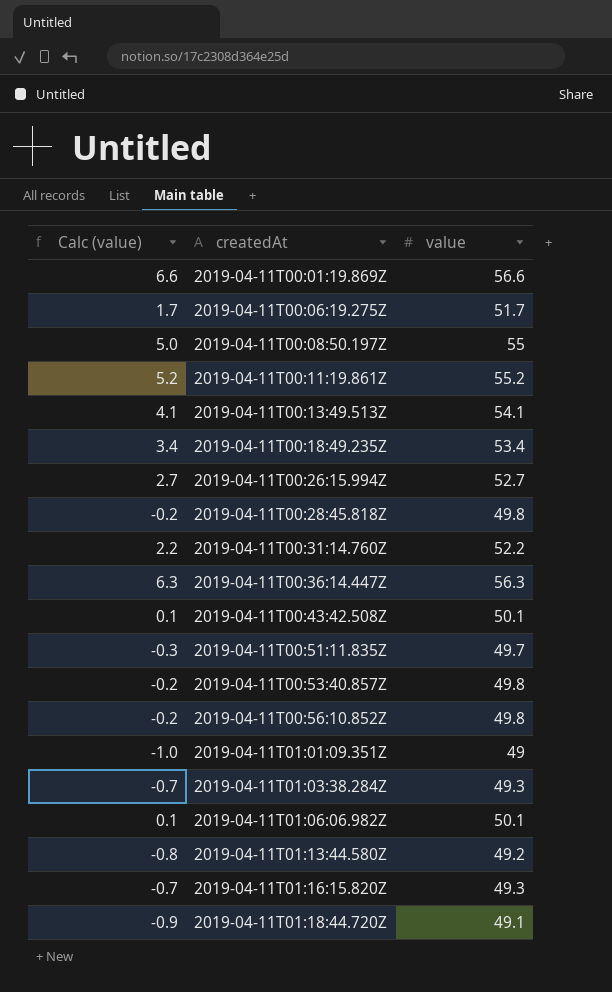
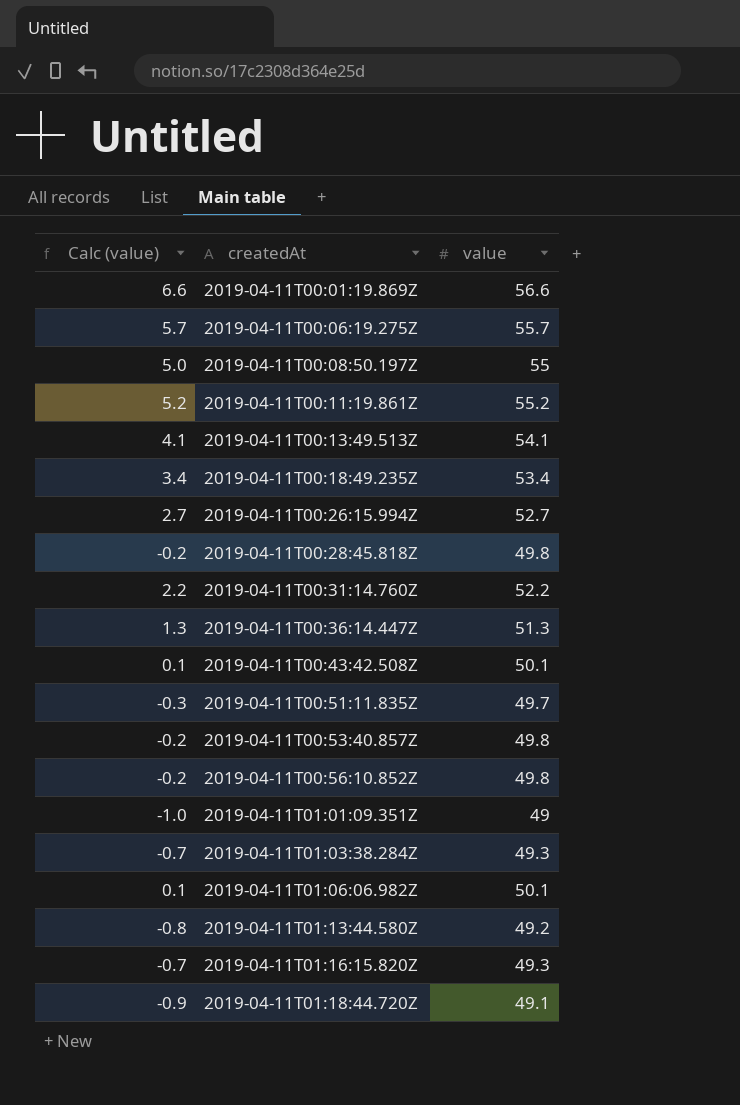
2019-04-11T00:06:19.275Z | Calc (value): 1.7 -> 5.7
2019-04-11T00:06:19.275Z | value: 51.7 -> 55.7
2019-04-11T00:36:14.447Z | Calc (value): 6.3 -> 1.3
2019-04-11T00:36:14.447Z | value: 56.3 -> 51.3

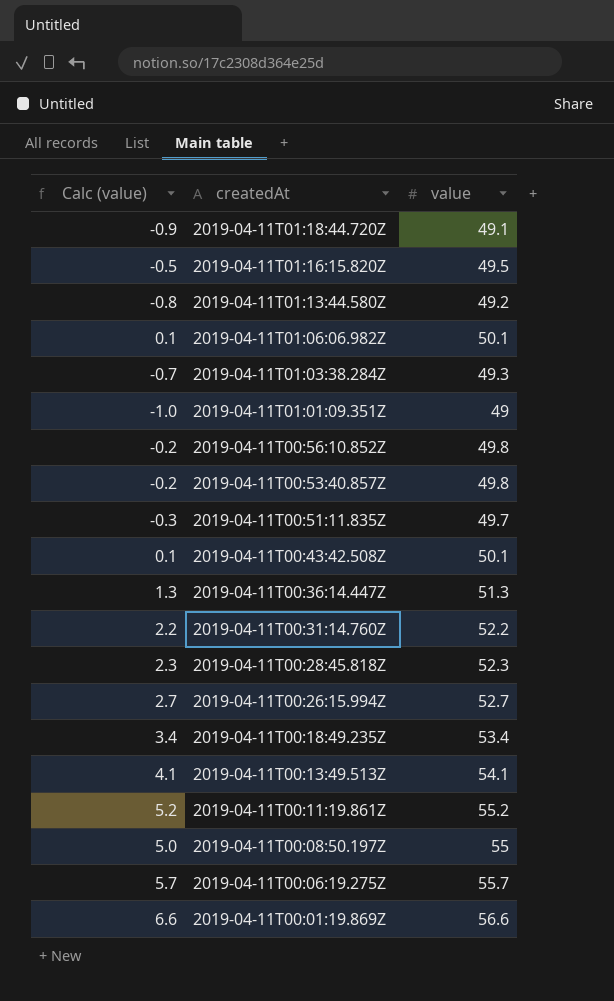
row order: createdAt ascending -> createdAt descending
2019-04-11T01:16:15.820Z | Calc (value): -0.7 -> -0.5
2019-04-11T01:16:15.820Z | value: 49.3 -> 49.5
2019-04-11T00:28:45.818Z | Calc (value): -0.2 -> 2.3
2019-04-11T00:28:45.818Z | value: 49.8 -> 52.3

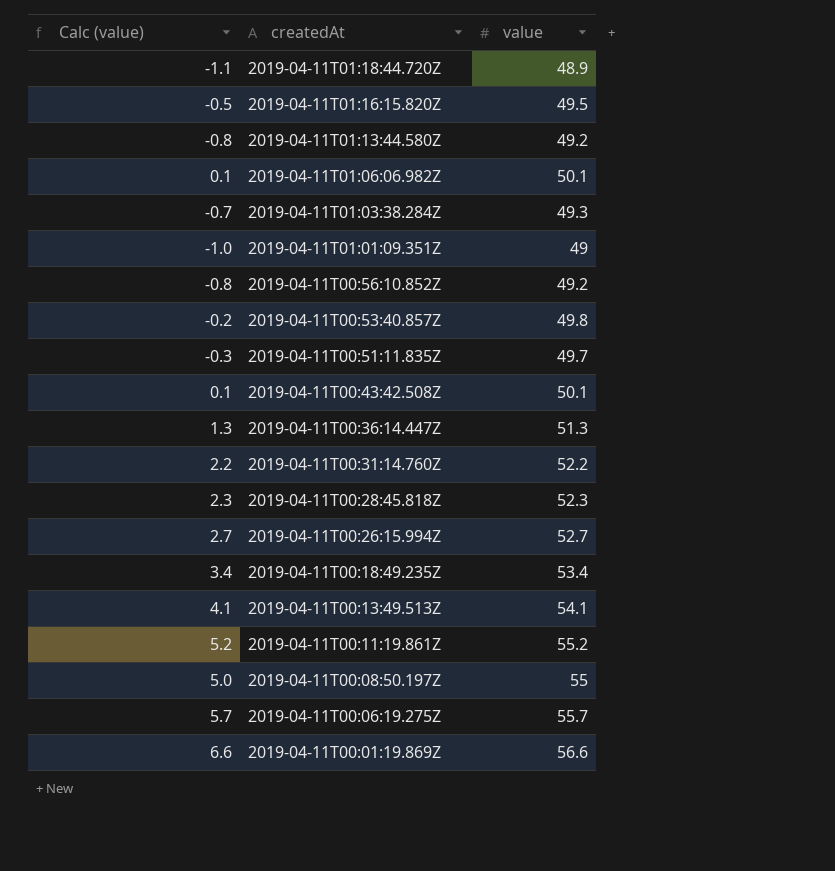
2019-04-11T01:18:44.720Z | Calc (value): -0.9 -> -1.1
2019-04-11T01:18:44.720Z | value: 49.1 -> 48.9
2019-04-11T00:56:10.852Z | Calc (value): -0.2 -> -0.8
2019-04-11T00:56:10.852Z | value: 49.8 -> 49.2

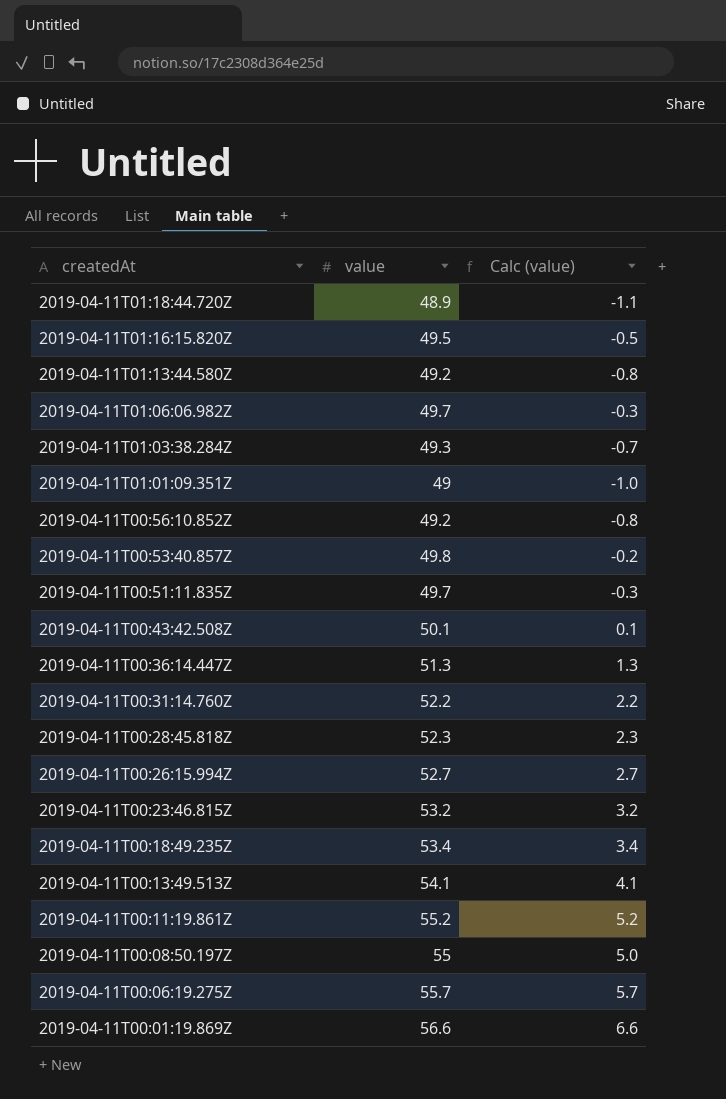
column Calc (value) | position: 1 -> 3
2019-04-11T01:06:06.982Z | value: 50.1 -> 49.7
2019-04-11T01:06:06.982Z | Calc (value): 0.1 -> -0.3
row 2019-04-11T00:23:46.815Z: none -> 53.2 | 3.2

